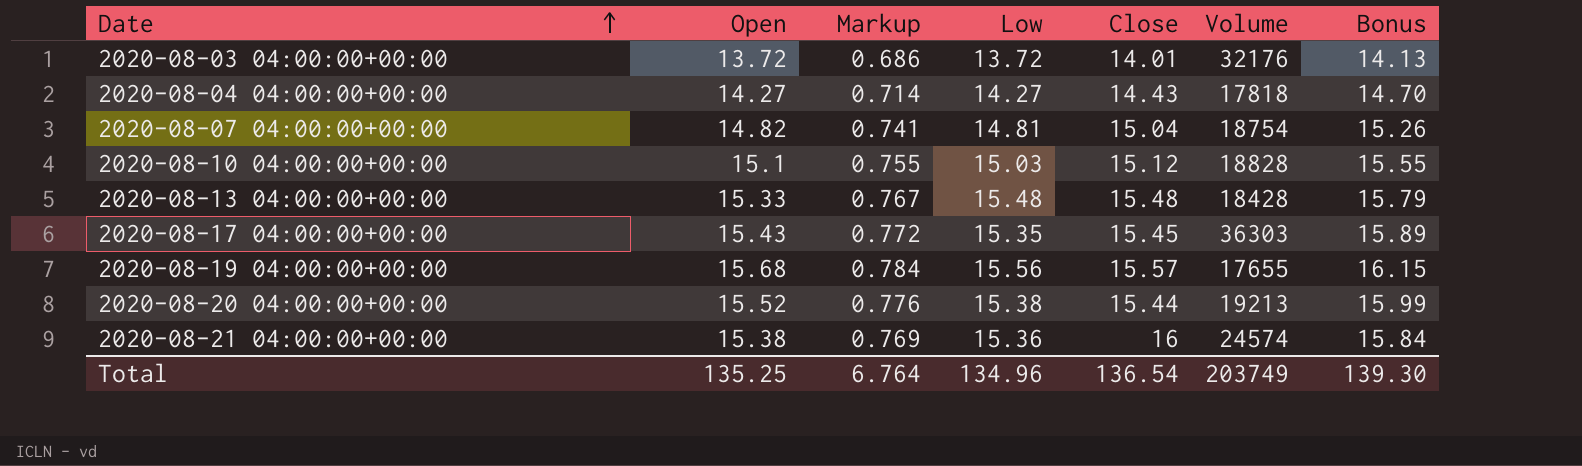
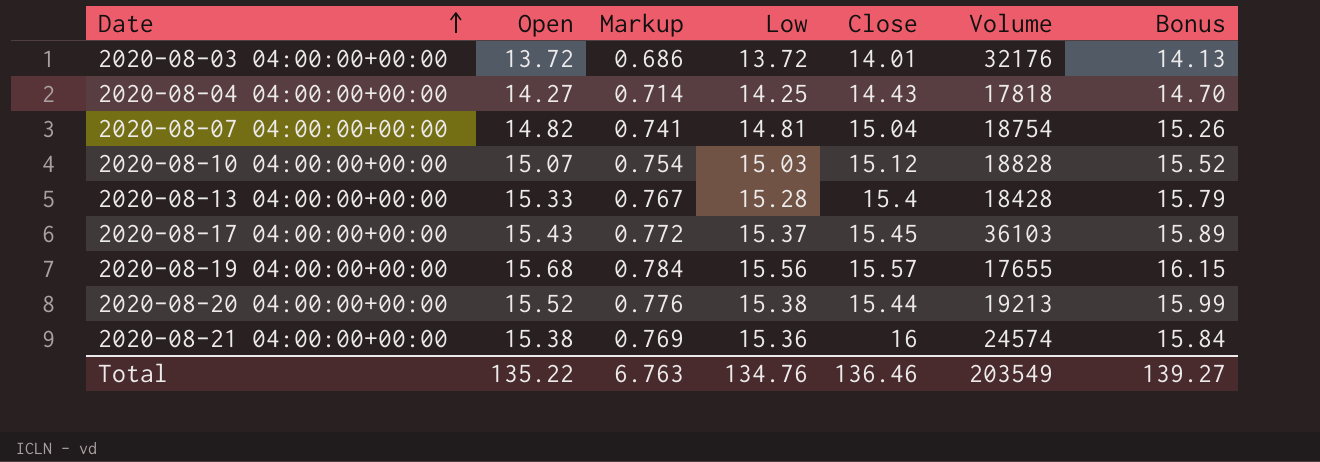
2020-08-04 04:00:00+00:00 | Low: 14.27 -> 14.25
2020-08-10 04:00:00+00:00 | Open: 15.1 -> 15.07
2020-08-10 04:00:00+00:00 | Markup: 0.755 -> 0.754
2020-08-10 04:00:00+00:00 | Bonus: 15.55 -> 15.52
2020-08-13 04:00:00+00:00 | Low: 15.48 -> 15.28
2020-08-13 04:00:00+00:00 | Close: 15.48 -> 15.4
2020-08-17 04:00:00+00:00 | Low: 15.35 -> 15.37
2020-08-17 04:00:00+00:00 | Volume: 36303 -> 36103
Total | Open: 135.25 -> 135.22
Total | Markup: 6.764 -> 6.763
Total | Low: 134.96 -> 134.76
Total | Close: 136.54 -> 136.46
Total | Volume: 203749 -> 203549
Total | Bonus: 139.30 -> 139.27

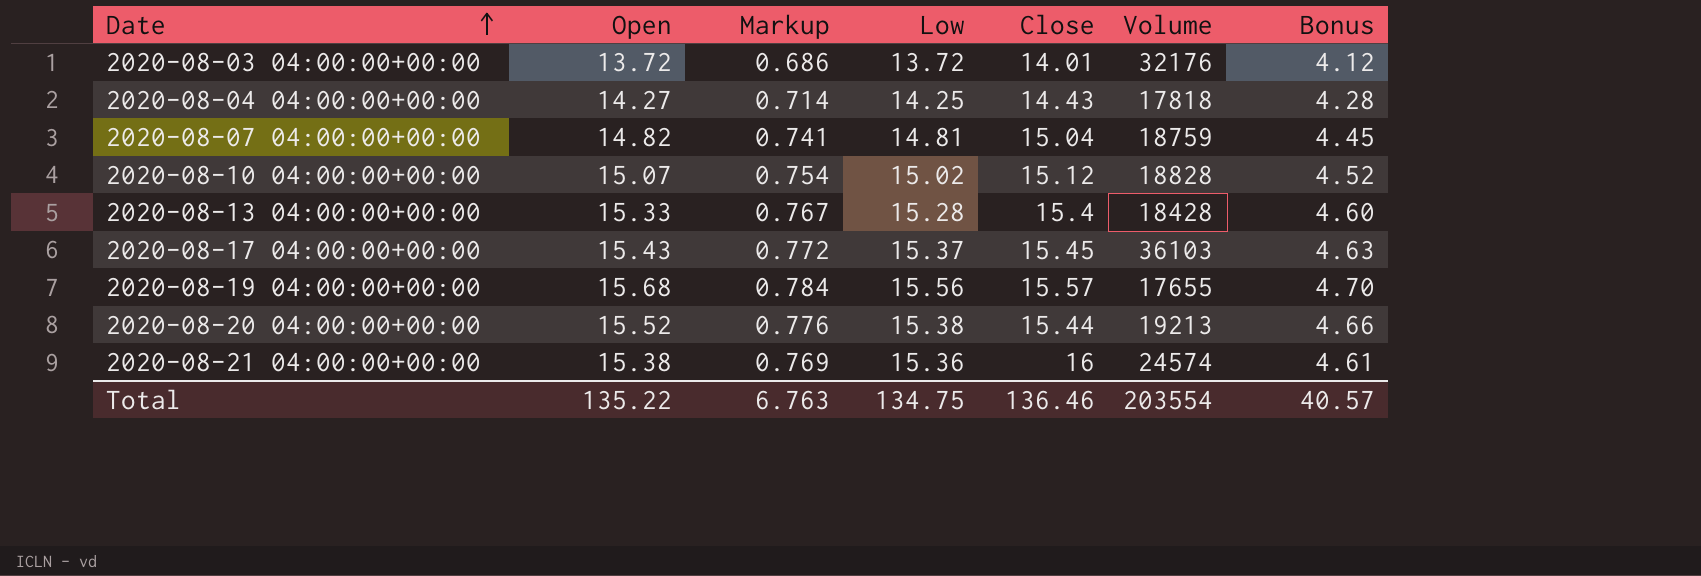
column Bonus | formula: [Open] * 1.03 -> [Open] * 0.3
2020-08-07 04:00:00+00:00 | Volume: 18754 -> 18759
2020-08-10 04:00:00+00:00 | Low: 15.03 -> 15.02
Total | Low: 134.76 -> 134.75
Total | Volume: 203549 -> 203554
Total | Bonus: 139.27 -> 40.57

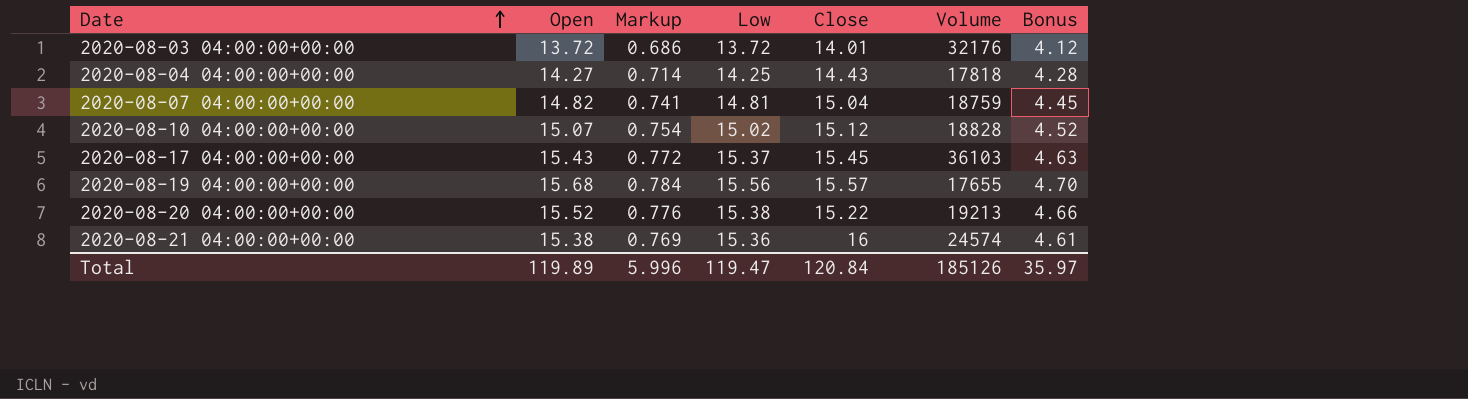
row 2020-08-13 04:00:00+00:00: 15.33 | 0.767 | 15.28 | 15.4 | 18428 | 4.60 -> none
2020-08-20 04:00:00+00:00 | Close: 15.44 -> 15.22
Total | Open: 135.22 -> 119.89
Total | Markup: 6.763 -> 5.996
Total | Low: 134.75 -> 119.47
Total | Close: 136.46 -> 120.84
Total | Volume: 203554 -> 185126
Total | Bonus: 40.57 -> 35.97

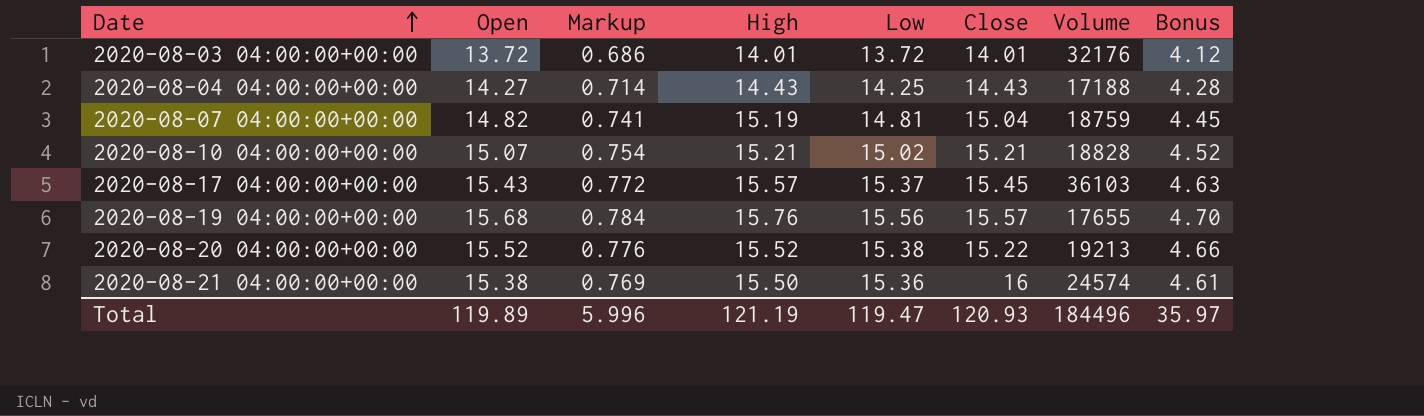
column High | position: none -> 4
2020-08-04 04:00:00+00:00 | Volume: 17818 -> 17188
2020-08-10 04:00:00+00:00 | Close: 15.12 -> 15.21
Total | Close: 120.84 -> 120.93
Total | Volume: 185126 -> 184496

